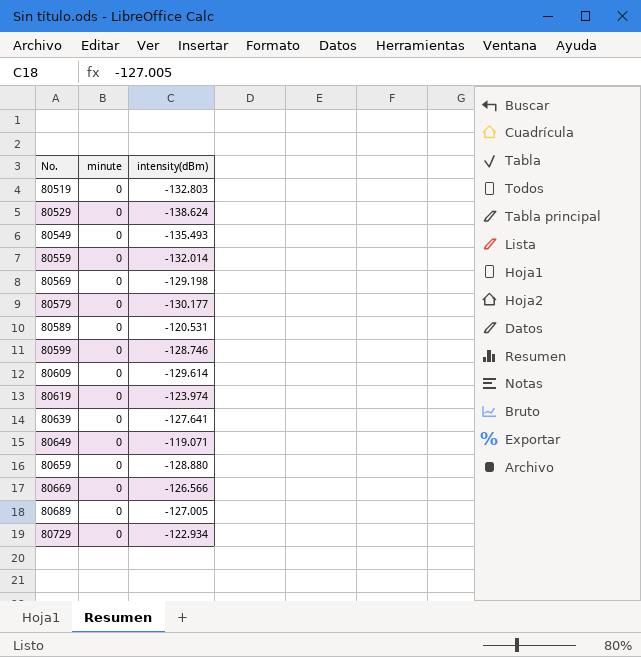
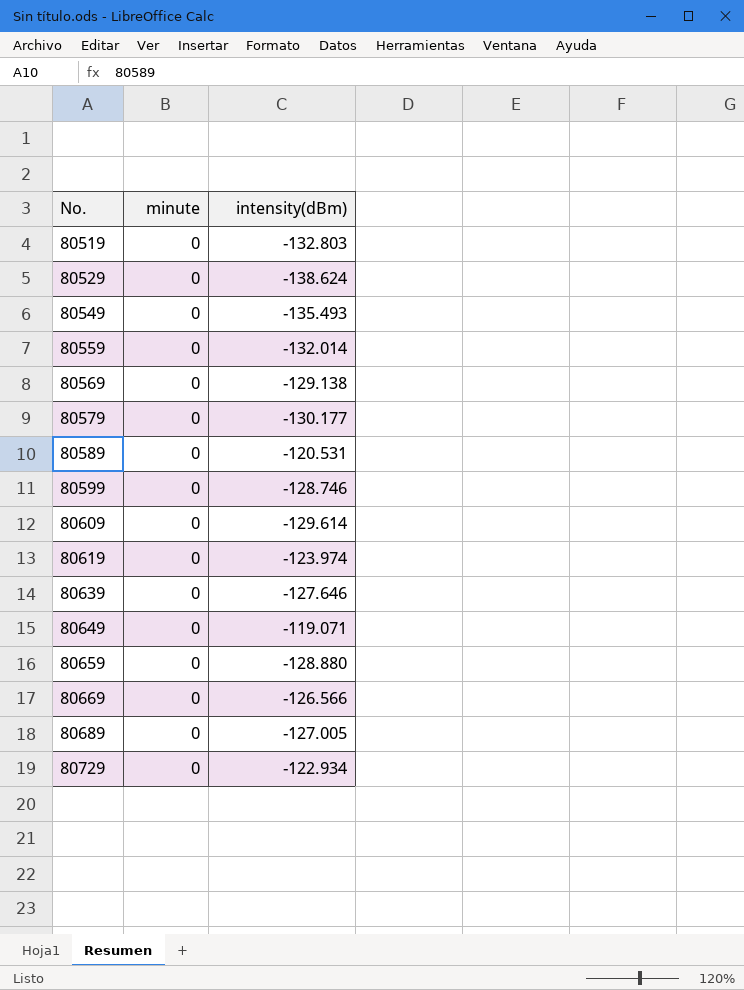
80569 | intensity(dBm): -129.198 -> -129.138
80639 | intensity(dBm): -127.641 -> -127.646

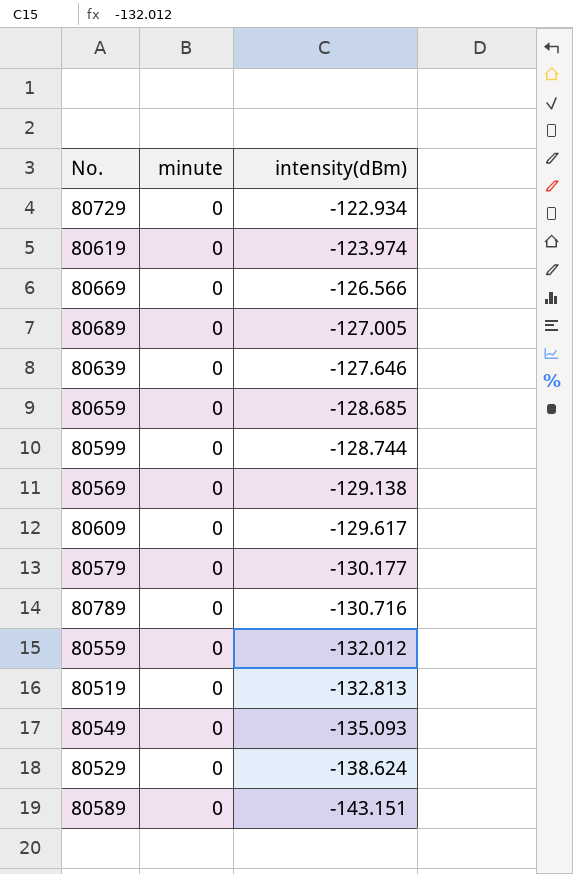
row order: No. ascending -> intensity(dBm) descending
row 80649: 0 | -119.071 -> none
80659 | intensity(dBm): -128.880 -> -128.685
80599 | intensity(dBm): -128.746 -> -128.744
80609 | intensity(dBm): -129.614 -> -129.617
row 80789: none -> 0 | -130.716
80559 | intensity(dBm): -132.014 -> -132.012
80519 | intensity(dBm): -132.803 -> -132.813
80549 | intensity(dBm): -135.493 -> -135.093
80589 | intensity(dBm): -120.531 -> -143.151

